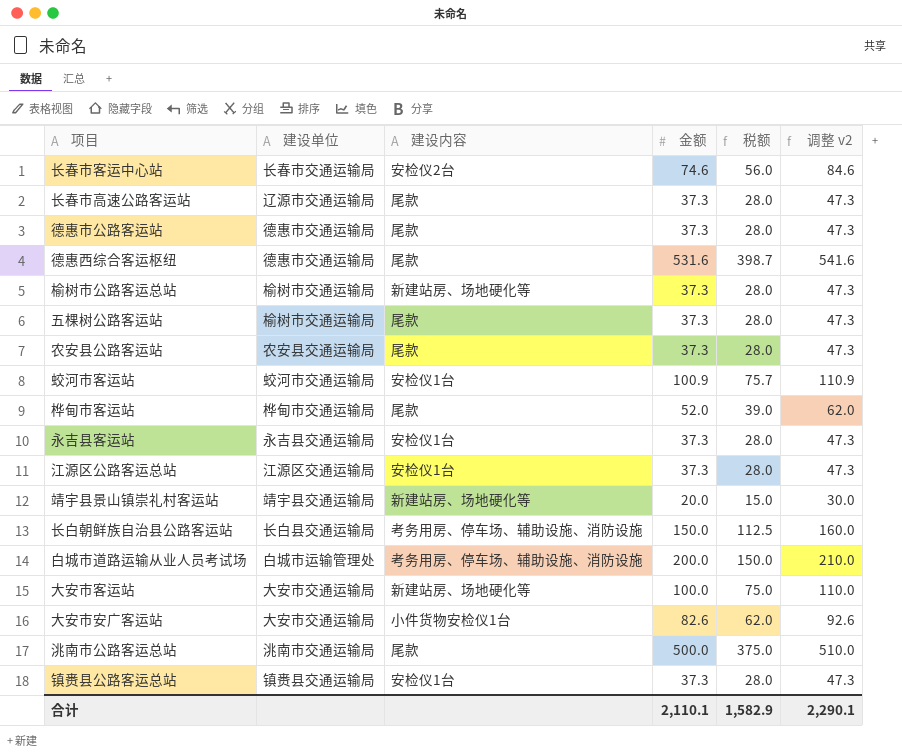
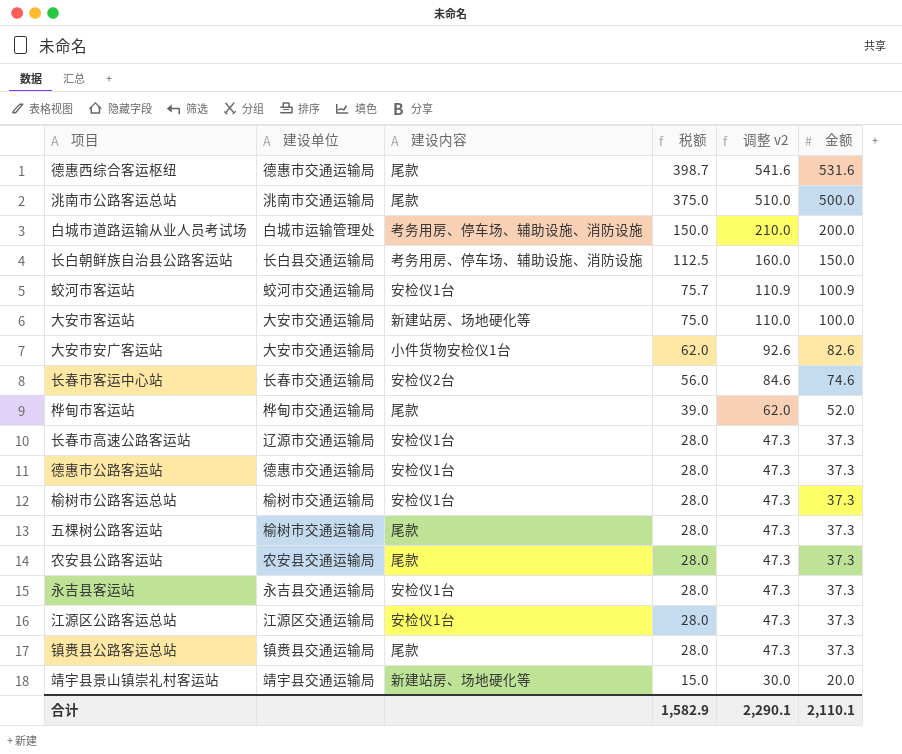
row order: none -> 税额 descending
column 金额 | position: 4 -> 6
长春市高速公路客运站 | 建设内容: 尾款 -> 安检仪1台
德惠市公路客运站 | 建设内容: 尾款 -> 安检仪1台
榆树市公路客运总站 | 建设内容: 新建站房、场地硬化等 -> 安检仪1台
镇赉县公路客运总站 | 建设内容: 安检仪1台 -> 尾款

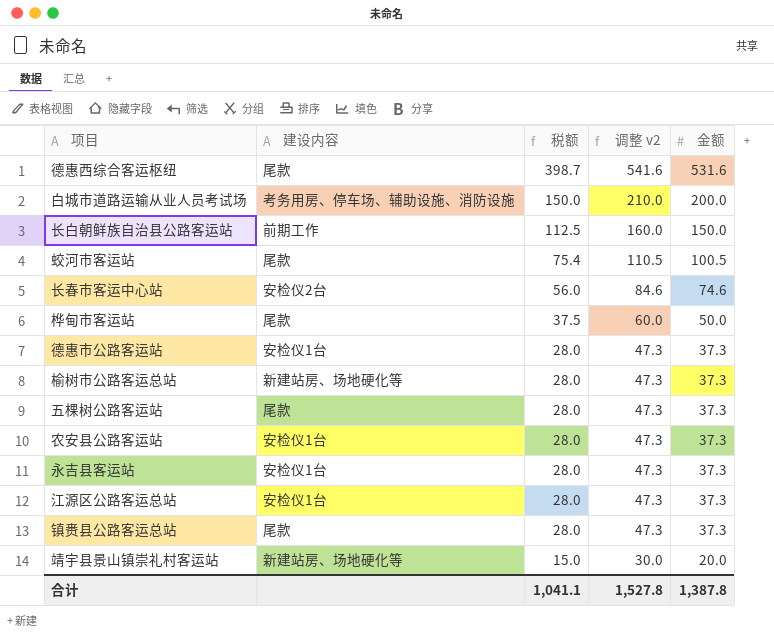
column 建设单位 | position: 2 -> none
row 洮南市公路客运总站: 洮南市交通运输局 | 尾款 | 375.0 | 510.0 | 500.0 -> none
row 大安市客运站: 大安市交通运输局 | 新建站房、场地硬化等 | 75.0 | 110.0 | 100.0 -> none
row 大安市安广客运站: 大安市交通运输局 | 小件货物安检仪1台 | 62.0 | 92.6 | 82.6 -> none
row 长春市高速公路客运站: 辽源市交通运输局 | 安检仪1台 | 28.0 | 47.3 | 37.3 -> none
长白朝鲜族自治县公路客运站 | 建设内容: 考务用房、停车场、辅助设施、消防设施 -> 前期工作
蛟河市客运站 | 建设内容: 安检仪1台 -> 尾款
蛟河市客运站 | 税额: 75.7 -> 75.4
蛟河市客运站 | 调整 v2: 110.9 -> 110.5
蛟河市客运站 | 金额: 100.9 -> 100.5
桦甸市客运站 | 税额: 39.0 -> 37.5
桦甸市客运站 | 调整 v2: 62.0 -> 60.0
桦甸市客运站 | 金额: 52.0 -> 50.0
榆树市公路客运总站 | 建设内容: 安检仪1台 -> 新建站房、场地硬化等
农安县公路客运站 | 建设内容: 尾款 -> 安检仪1台
合计 | 税额: 1,582.9 -> 1,041.1
合计 | 调整 v2: 2,290.1 -> 1,527.8
合计 | 金额: 2,110.1 -> 1,387.8

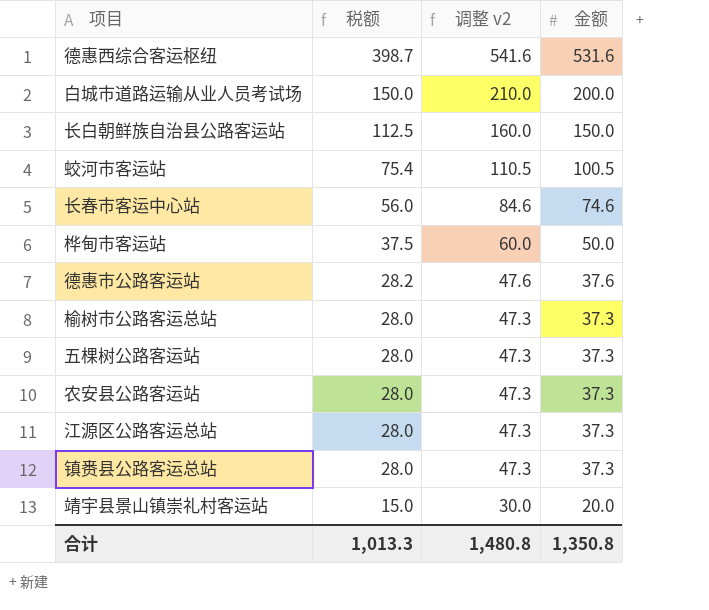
column 建设内容 | position: 2 -> none
row 永吉县客运站: 安检仪1台 | 28.0 | 47.3 | 37.3 -> none
德惠市公路客运站 | 税额: 28.0 -> 28.2
德惠市公路客运站 | 调整 v2: 47.3 -> 47.6
德惠市公路客运站 | 金额: 37.3 -> 37.6
合计 | 税额: 1,041.1 -> 1,013.3
合计 | 调整 v2: 1,527.8 -> 1,480.8
合计 | 金额: 1,387.8 -> 1,350.8

